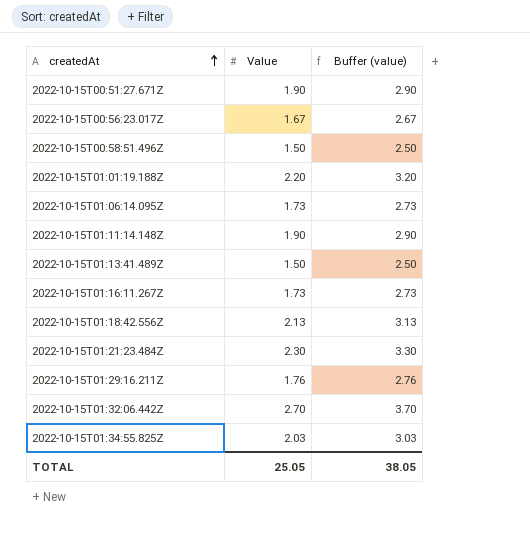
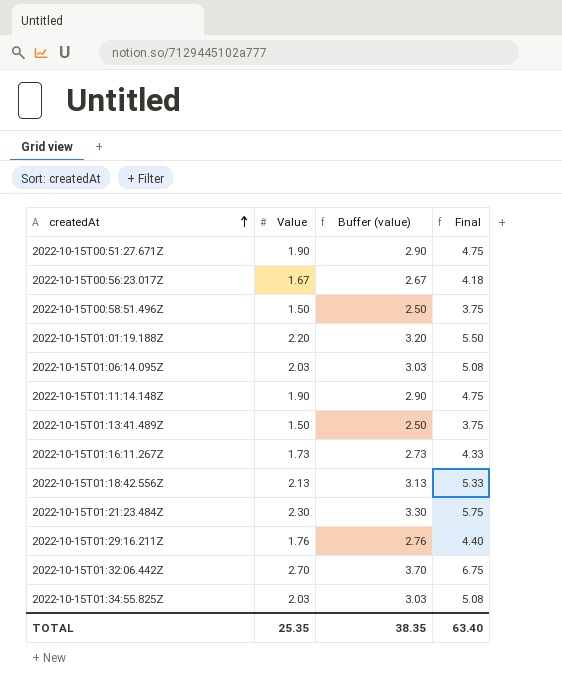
column Final | formula: none -> [Value] * 2.5
2022-10-15T01:06:14.095Z | Value: 1.73 -> 2.03
2022-10-15T01:06:14.095Z | Buffer (value): 2.73 -> 3.03
TOTAL | Value: 25.05 -> 25.35
TOTAL | Buffer (value): 38.05 -> 38.35

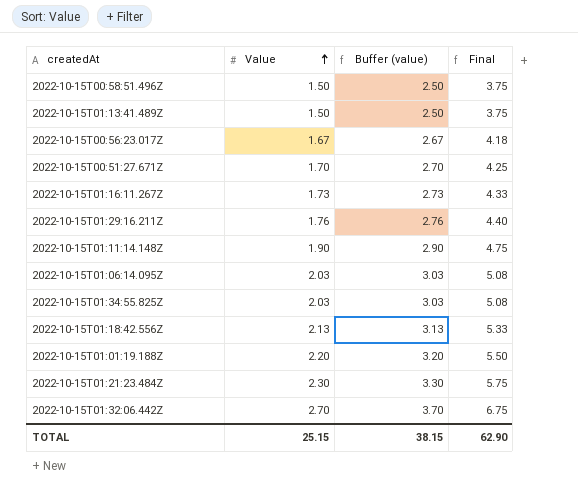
row order: createdAt ascending -> Value ascending
2022-10-15T00:51:27.671Z | Value: 1.90 -> 1.70
2022-10-15T00:51:27.671Z | Buffer (value): 2.90 -> 2.70
2022-10-15T00:51:27.671Z | Final: 4.75 -> 4.25
TOTAL | Value: 25.35 -> 25.15
TOTAL | Buffer (value): 38.35 -> 38.15
TOTAL | Final: 63.40 -> 62.90

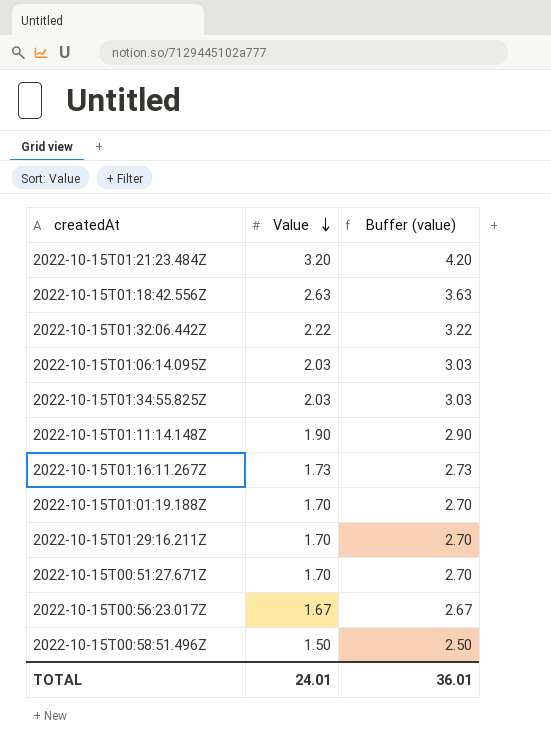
row order: Value ascending -> Value descending
column Final | formula: [Value] * 2.5 -> none
row 2022-10-15T01:13:41.489Z: 1.50 | 2.50 | 3.75 -> none
2022-10-15T01:21:23.484Z | Value: 2.30 -> 3.20
2022-10-15T01:21:23.484Z | Buffer (value): 3.30 -> 4.20
2022-10-15T01:18:42.556Z | Value: 2.13 -> 2.63
2022-10-15T01:18:42.556Z | Buffer (value): 3.13 -> 3.63
2022-10-15T01:32:06.442Z | Value: 2.70 -> 2.22
2022-10-15T01:32:06.442Z | Buffer (value): 3.70 -> 3.22
2022-10-15T01:01:19.188Z | Value: 2.20 -> 1.70
2022-10-15T01:01:19.188Z | Buffer (value): 3.20 -> 2.70
2022-10-15T01:29:16.211Z | Value: 1.76 -> 1.70
2022-10-15T01:29:16.211Z | Buffer (value): 2.76 -> 2.70
TOTAL | Value: 25.15 -> 24.01
TOTAL | Buffer (value): 38.15 -> 36.01

